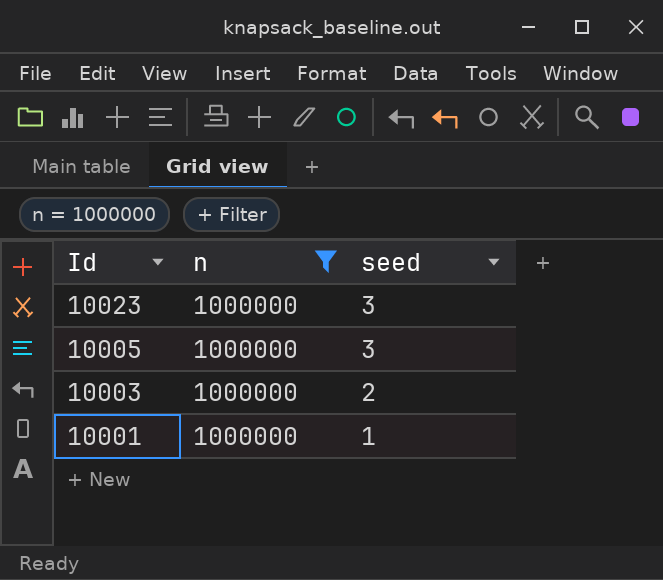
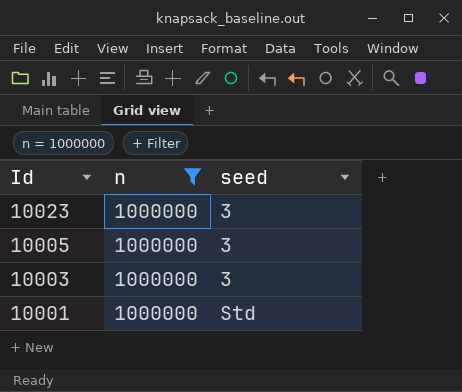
10003 | seed: 2 -> 3
10001 | seed: 1 -> Std

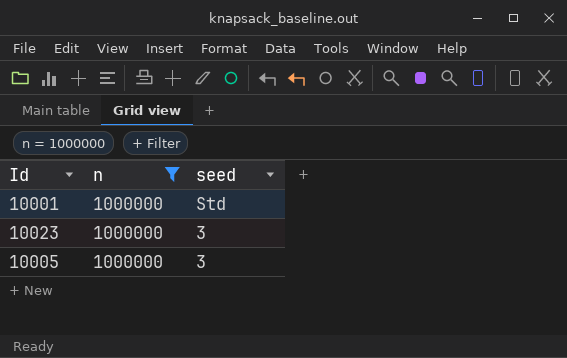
row order: Id descending -> seed descending
row 10003: 1000000 | 3 -> none

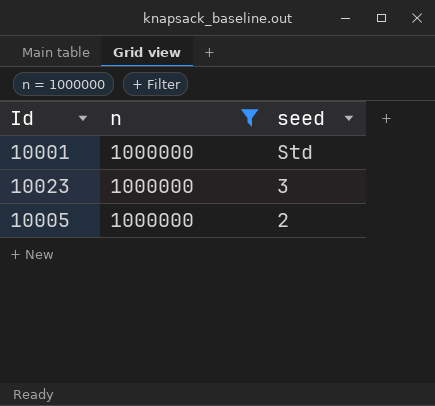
10005 | seed: 3 -> 2

